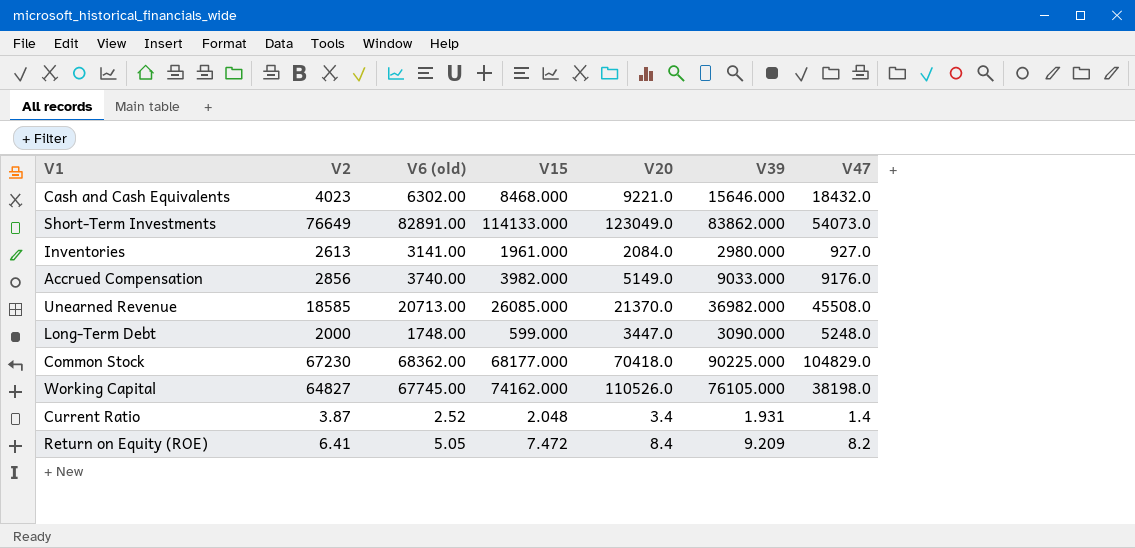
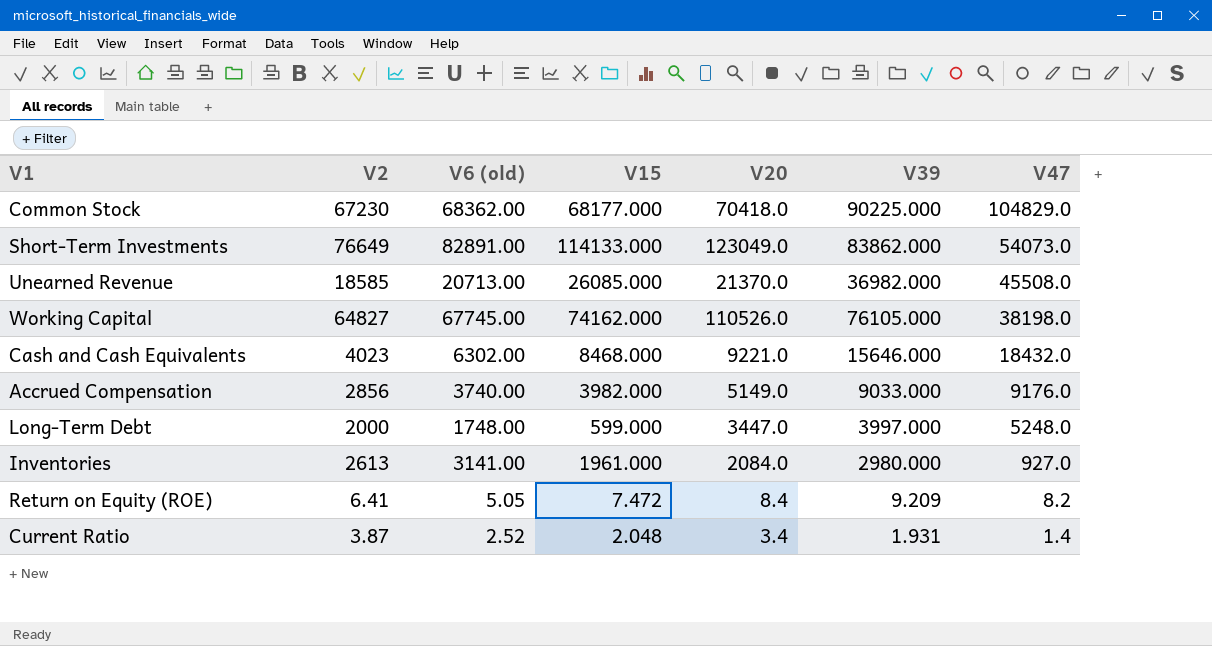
row order: none -> V47 descending
Long-Term Debt | V39: 3090.000 -> 3997.000

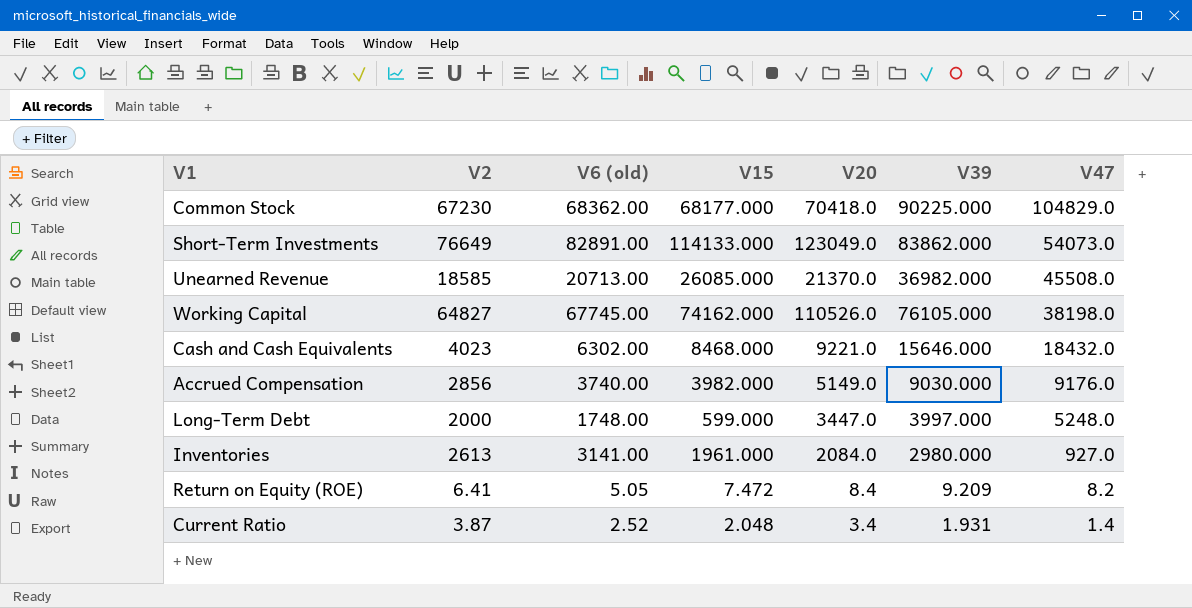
Accrued Compensation | V39: 9033.000 -> 9030.000

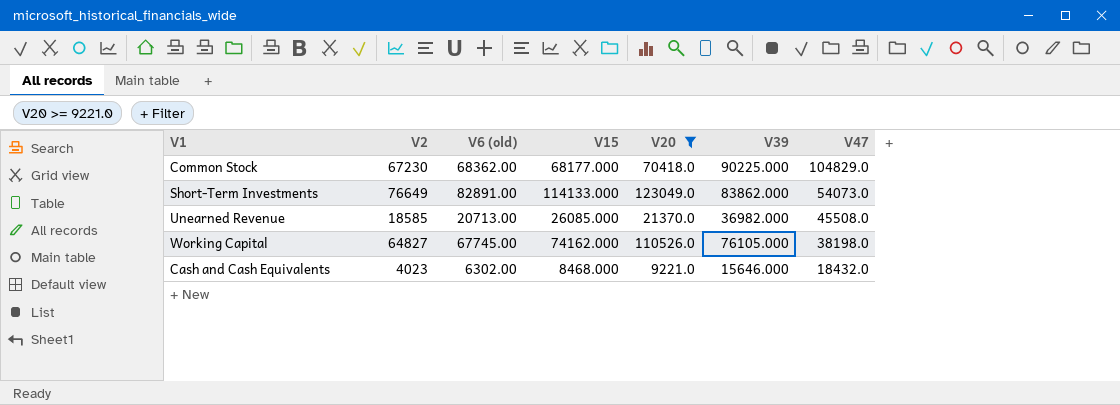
filter: none -> V20 >= 9221.0

